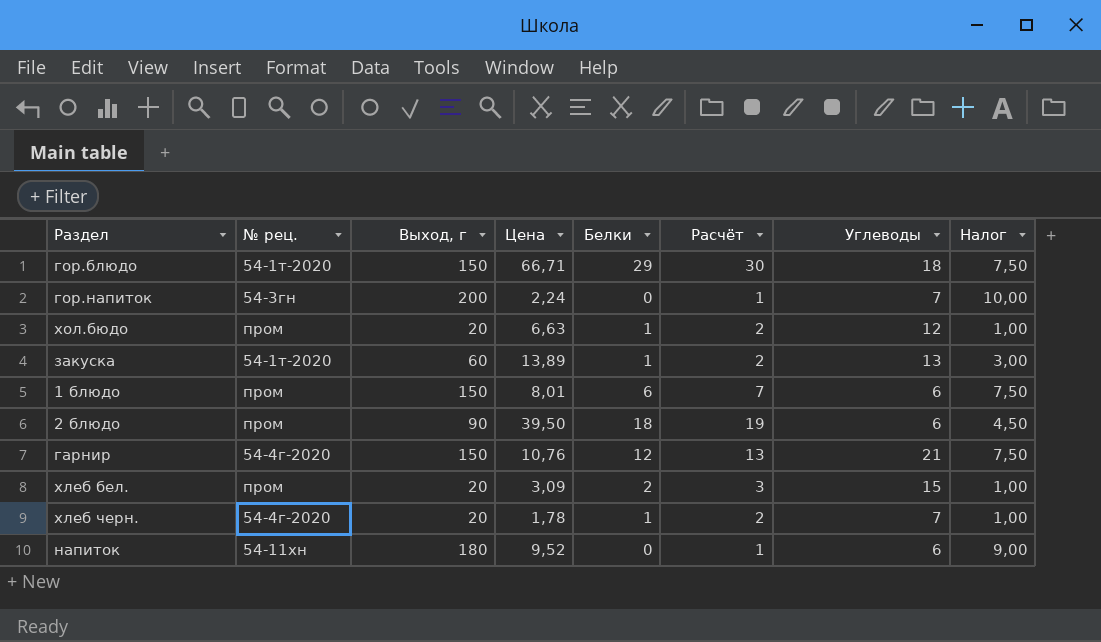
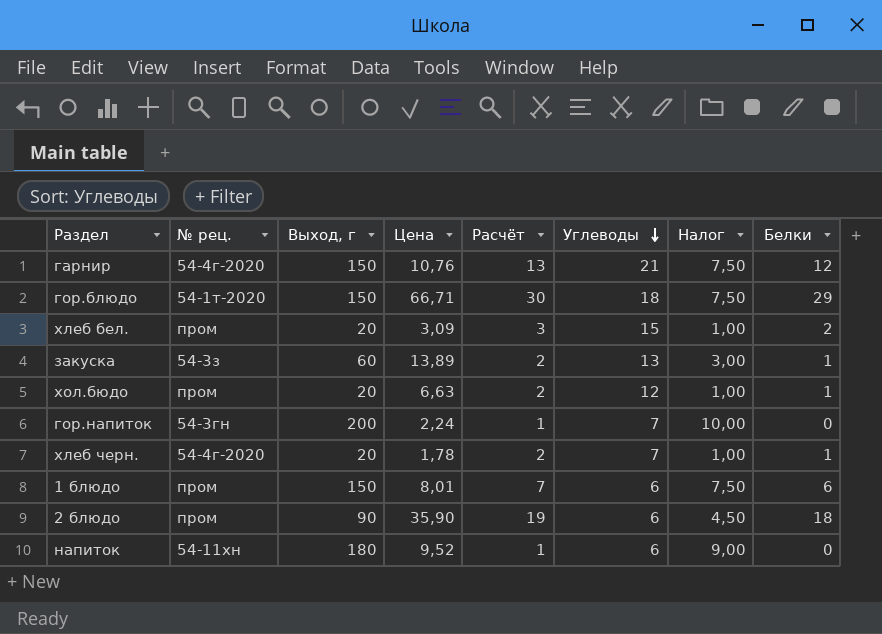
row order: none -> Углеводы descending
column Белки | position: 5 -> 8
закуска | № рец.: 54-1т-2020 -> 54-3з
2 блюдо | Цена: 39,50 -> 35,90

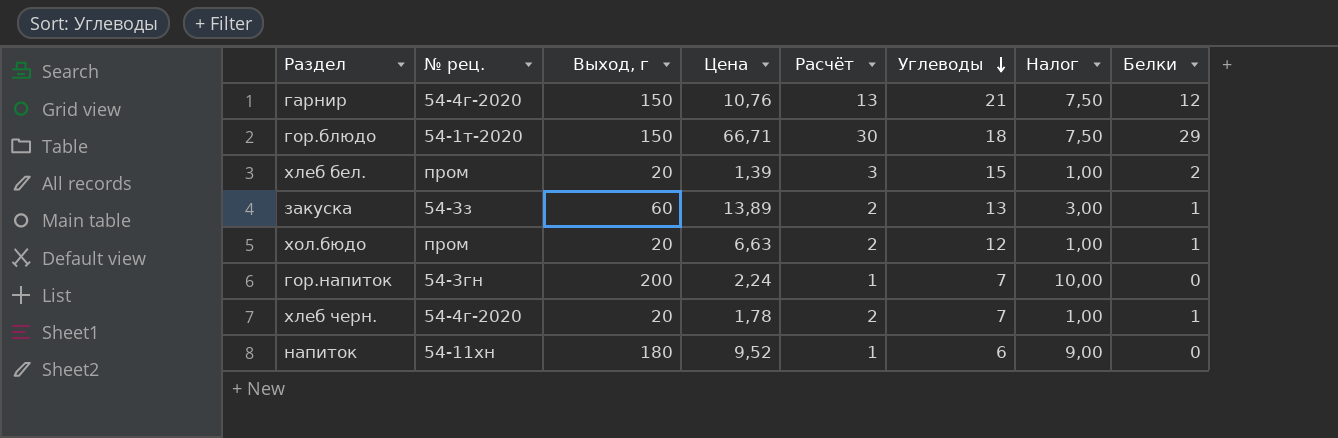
row 1 блюдо: пром | 150 | 8,01 | 7 | 6 | 7,50 | 6 -> none
row 2 блюдо: пром | 90 | 35,90 | 19 | 6 | 4,50 | 18 -> none
хлеб бел. | Цена: 3,09 -> 1,39

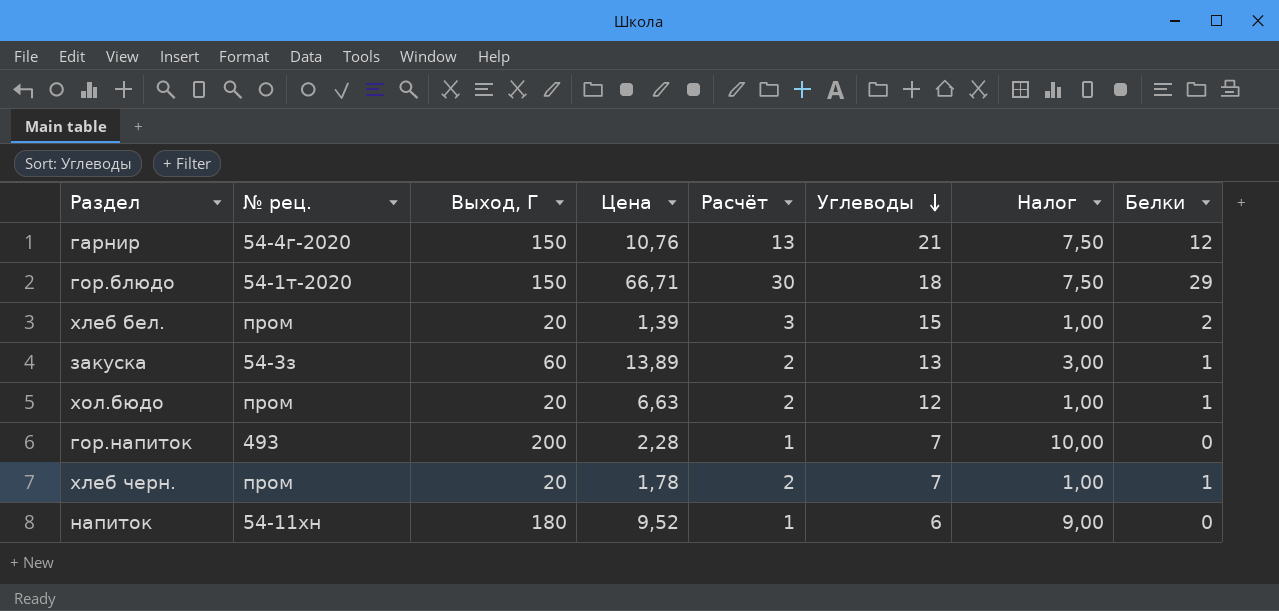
column name: Выход, г -> Выход, Г
гор.напиток | № рец.: 54-3гн -> 493
гор.напиток | Цена: 2,24 -> 2,28
хлеб черн. | № рец.: 54-4г-2020 -> пром

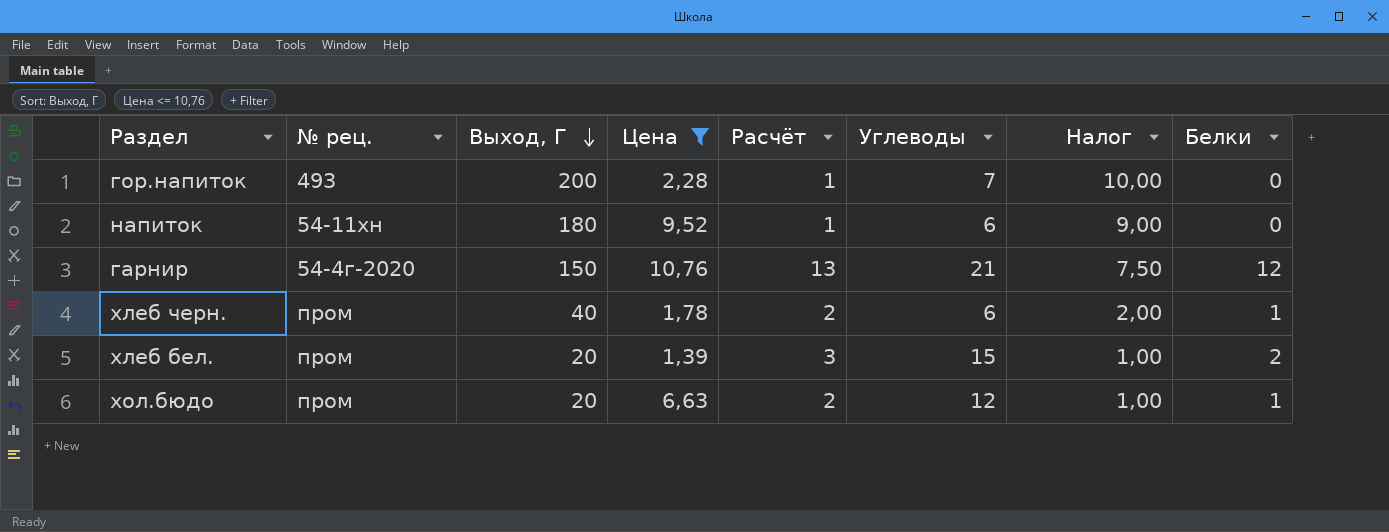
filter: none -> Цена <= 10,76
row order: Углеводы descending -> Выход, Г descending
хлеб черн. | Выход, Г: 20 -> 40
хлеб черн. | Углеводы: 7 -> 6
хлеб черн. | Налог: 1,00 -> 2,00

